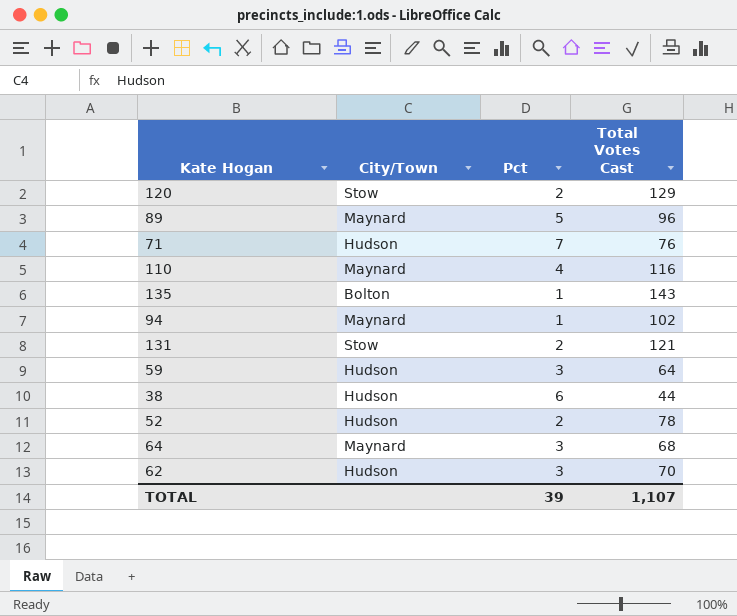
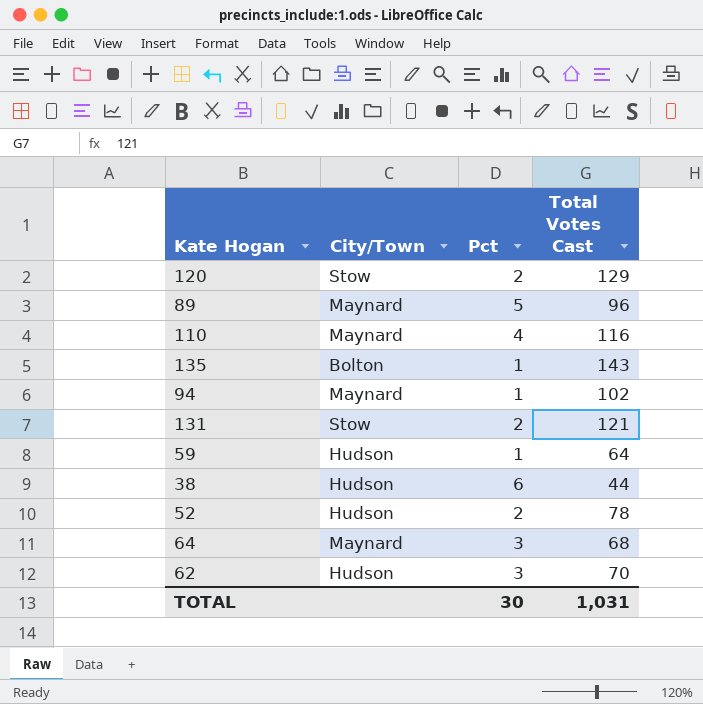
row 71: Hudson | 7 | 76 -> none
59 | Pct: 3 -> 1
TOTAL | Pct: 39 -> 30
TOTAL | Total Votes Cast: 1,107 -> 1,031

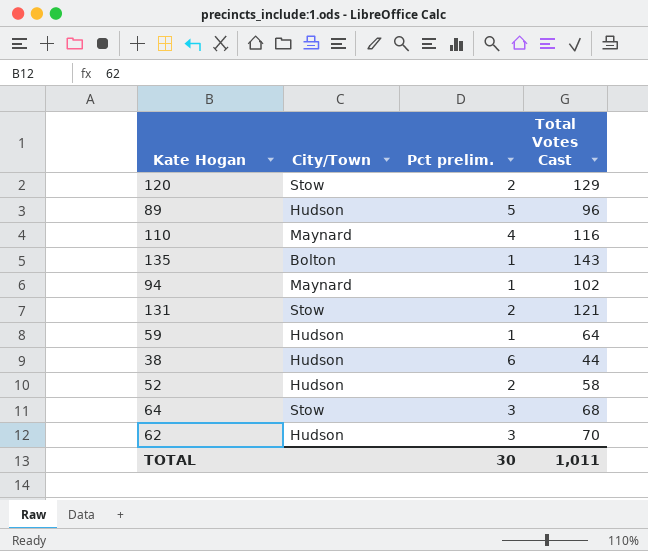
column name: Pct -> Pct prelim.
89 | City/Town: Maynard -> Hudson
52 | Total Votes Cast: 78 -> 58
64 | City/Town: Maynard -> Stow
TOTAL | Total Votes Cast: 1,031 -> 1,011

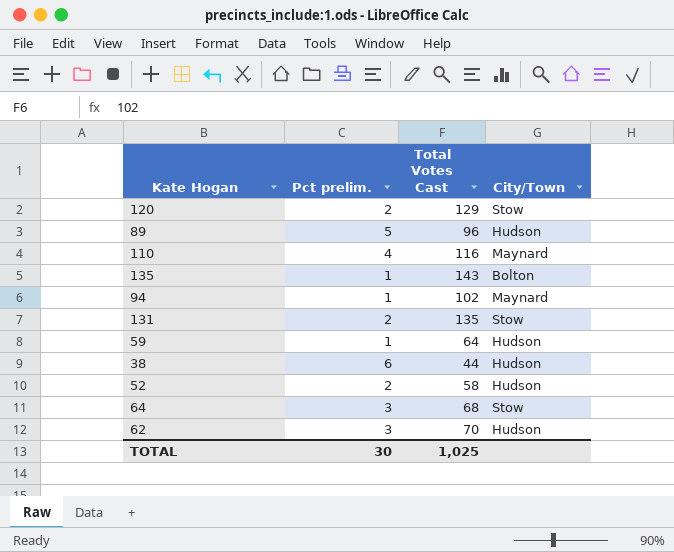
column City/Town | position: 2 -> 4
131 | Total Votes Cast: 121 -> 135
TOTAL | Total Votes Cast: 1,011 -> 1,025

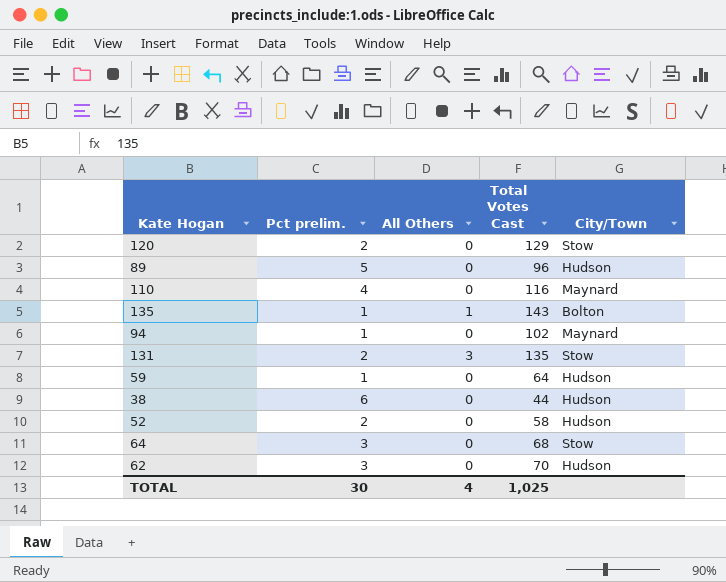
column All Others | position: none -> 3

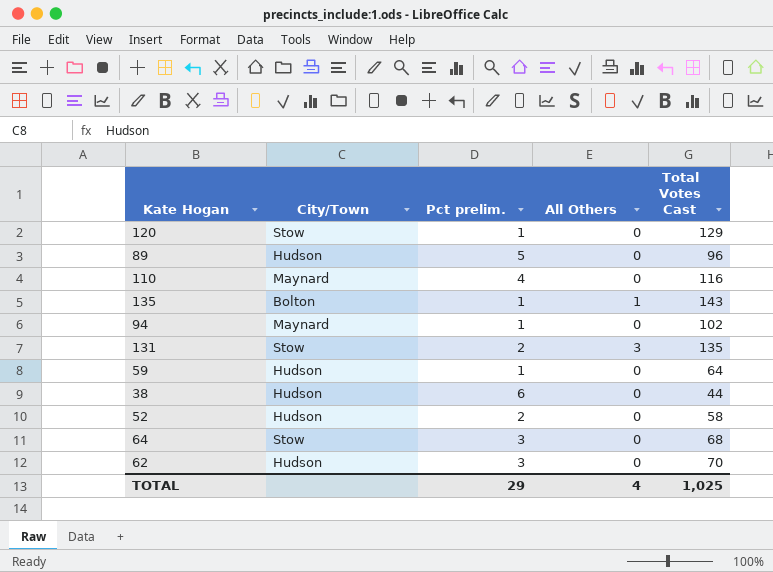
column City/Town | position: 5 -> 2
120 | Pct prelim.: 2 -> 1
TOTAL | Pct prelim.: 30 -> 29

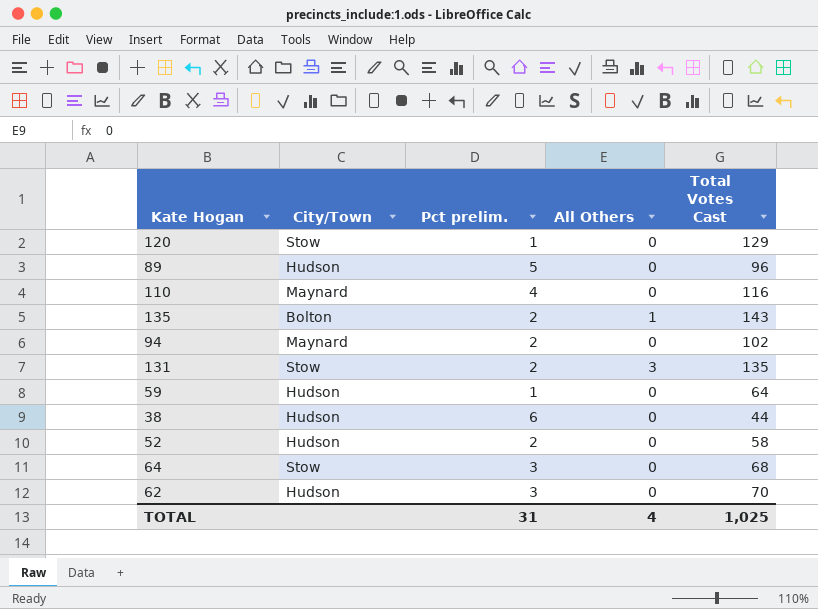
135 | Pct prelim.: 1 -> 2
94 | Pct prelim.: 1 -> 2
TOTAL | Pct prelim.: 29 -> 31

